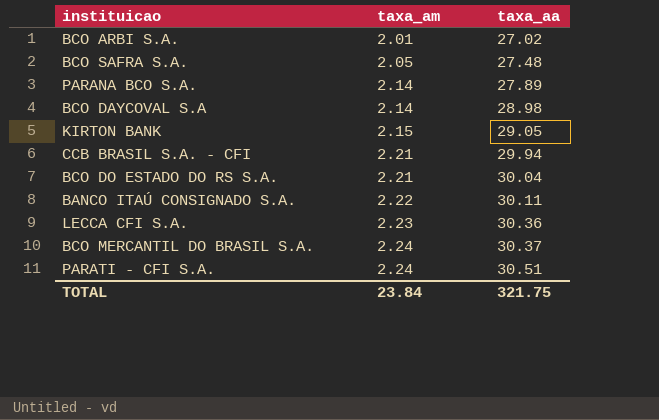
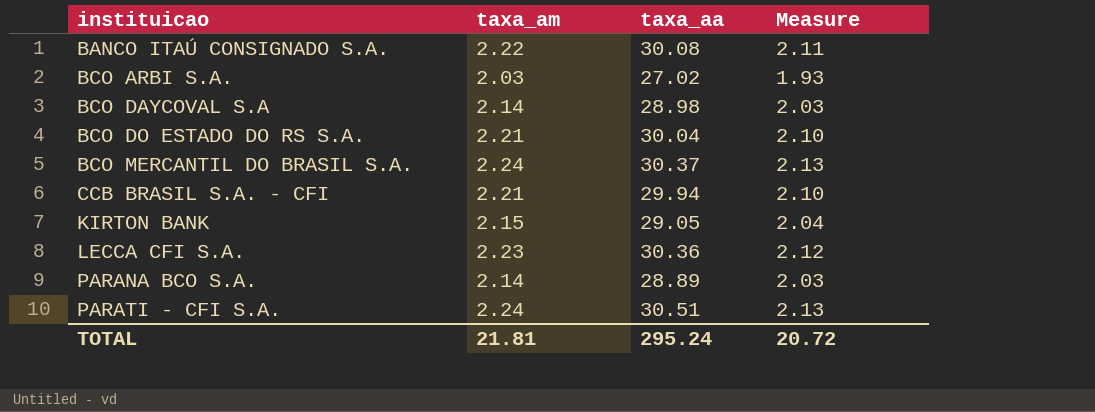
row order: taxa_am ascending -> instituicao ascending
column Measure | formula: none -> [taxa_am] * 0.95
row BCO SAFRA S.A.: 2.05 | 27.48 -> none
BANCO ITAÚ CONSIGNADO S.A. | taxa_aa: 30.11 -> 30.08
BCO ARBI S.A. | taxa_am: 2.01 -> 2.03
PARANA BCO S.A. | taxa_aa: 27.89 -> 28.89
TOTAL | taxa_am: 23.84 -> 21.81
TOTAL | taxa_aa: 321.75 -> 295.24

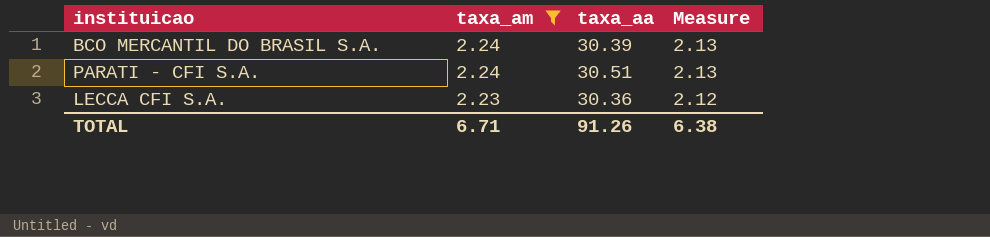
filter: none -> taxa_am >= 2.23
row order: instituicao ascending -> taxa_am descending
BCO MERCANTIL DO BRASIL S.A. | taxa_aa: 30.37 -> 30.39
TOTAL | taxa_am: 21.81 -> 6.71
TOTAL | taxa_aa: 295.24 -> 91.26
TOTAL | Measure: 20.72 -> 6.38

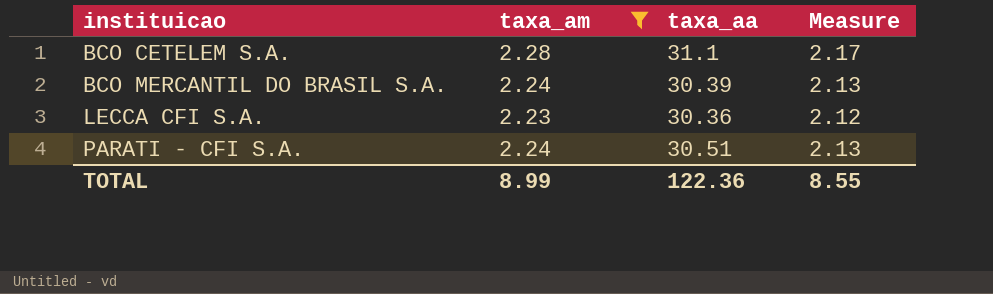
row order: taxa_am descending -> instituicao ascending
row BCO CETELEM S.A.: none -> 2.28 | 31.1 | 2.17
TOTAL | taxa_am: 6.71 -> 8.99
TOTAL | taxa_aa: 91.26 -> 122.36
TOTAL | Measure: 6.38 -> 8.55

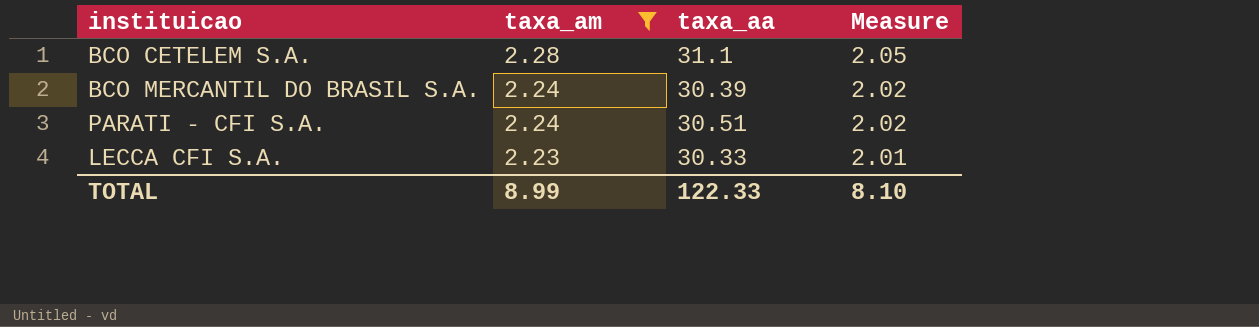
row order: instituicao ascending -> taxa_am descending
column Measure | formula: [taxa_am] * 0.95 -> [taxa_am] * 0.9
LECCA CFI S.A. | taxa_aa: 30.36 -> 30.33
TOTAL | taxa_aa: 122.36 -> 122.33
TOTAL | Measure: 8.55 -> 8.10

